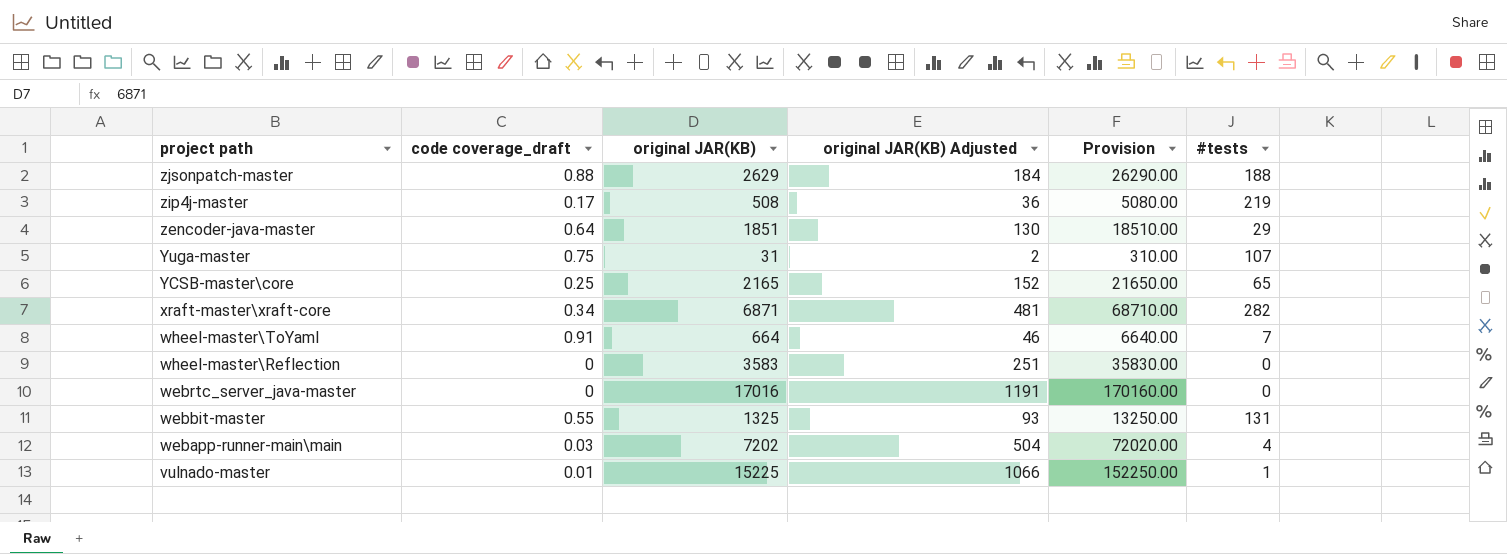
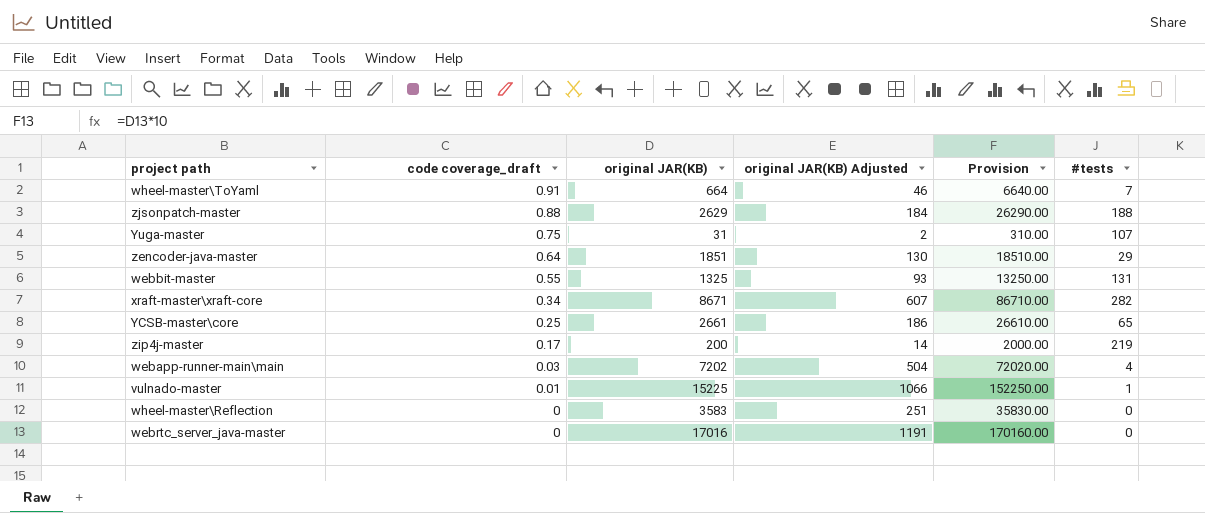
row order: project path descending -> code coverage_draft descending
xraft-master\xraft-core | original JAR(KB): 6871 -> 8671
xraft-master\xraft-core | original JAR(KB) Adjusted: 481 -> 607
xraft-master\xraft-core | Provision: 68710.00 -> 86710.00
YCSB-master\core | original JAR(KB): 2165 -> 2661
YCSB-master\core | original JAR(KB) Adjusted: 152 -> 186
YCSB-master\core | Provision: 21650.00 -> 26610.00
zip4j-master | original JAR(KB): 508 -> 200
zip4j-master | original JAR(KB) Adjusted: 36 -> 14
zip4j-master | Provision: 5080.00 -> 2000.00

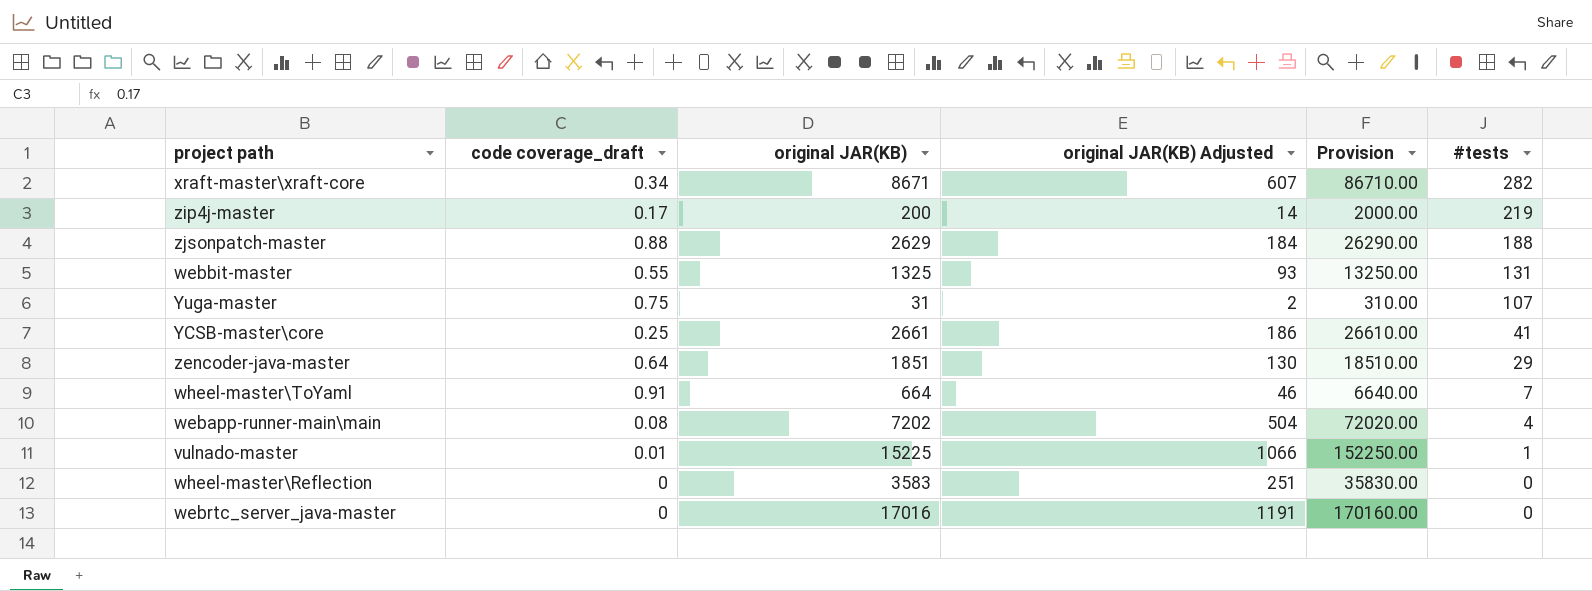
row order: code coverage_draft descending -> #tests descending
YCSB-master\core | #tests: 65 -> 41
webapp-runner-main\main | code coverage_draft: 0.03 -> 0.08

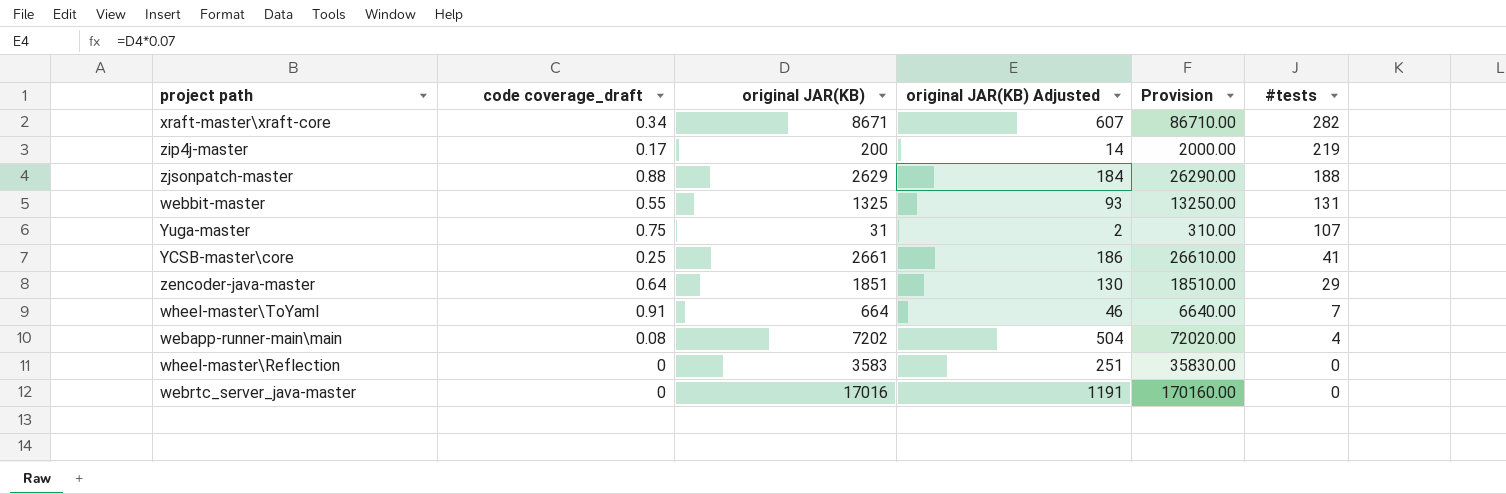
row vulnado-master: 0.01 | 15225 | 1066 | 152250.00 | 1 -> none

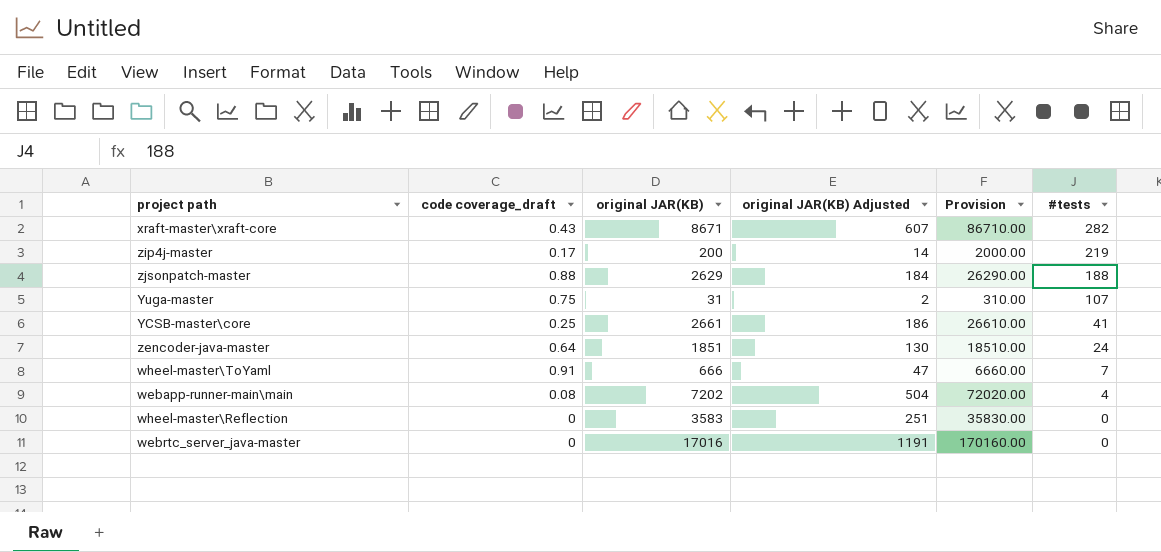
row webbit-master: 0.55 | 1325 | 93 | 13250.00 | 131 -> none
xraft-master\xraft-core | code coverage_draft: 0.34 -> 0.43
zencoder-java-master | #tests: 29 -> 24
wheel-master\ToYaml | original JAR(KB): 664 -> 666
wheel-master\ToYaml | original JAR(KB) Adjusted: 46 -> 47
wheel-master\ToYaml | Provision: 6640.00 -> 6660.00

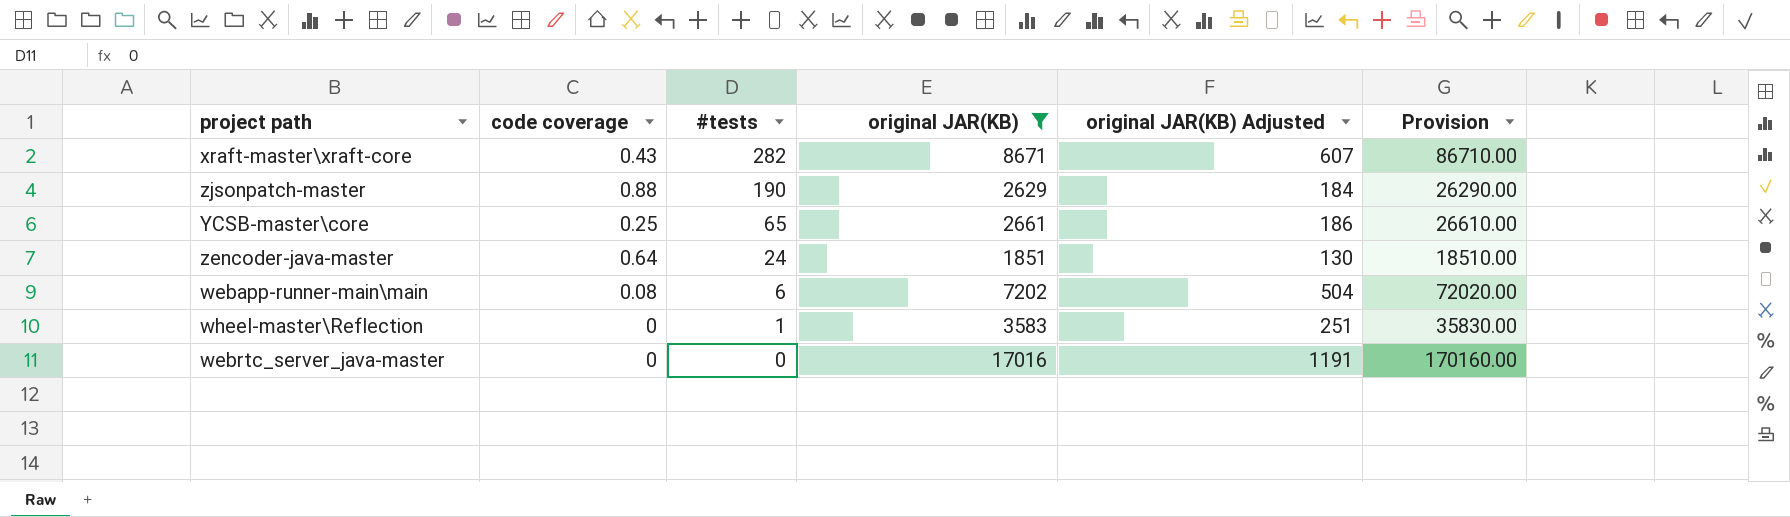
filter: none -> original JAR(KB) >= 1851
column name: code coverage_draft -> code coverage
column #tests | position: 6 -> 3
zjsonpatch-master | #tests: 188 -> 190
YCSB-master\core | #tests: 41 -> 65
webapp-runner-main\main | #tests: 4 -> 6
wheel-master\Reflection | #tests: 0 -> 1

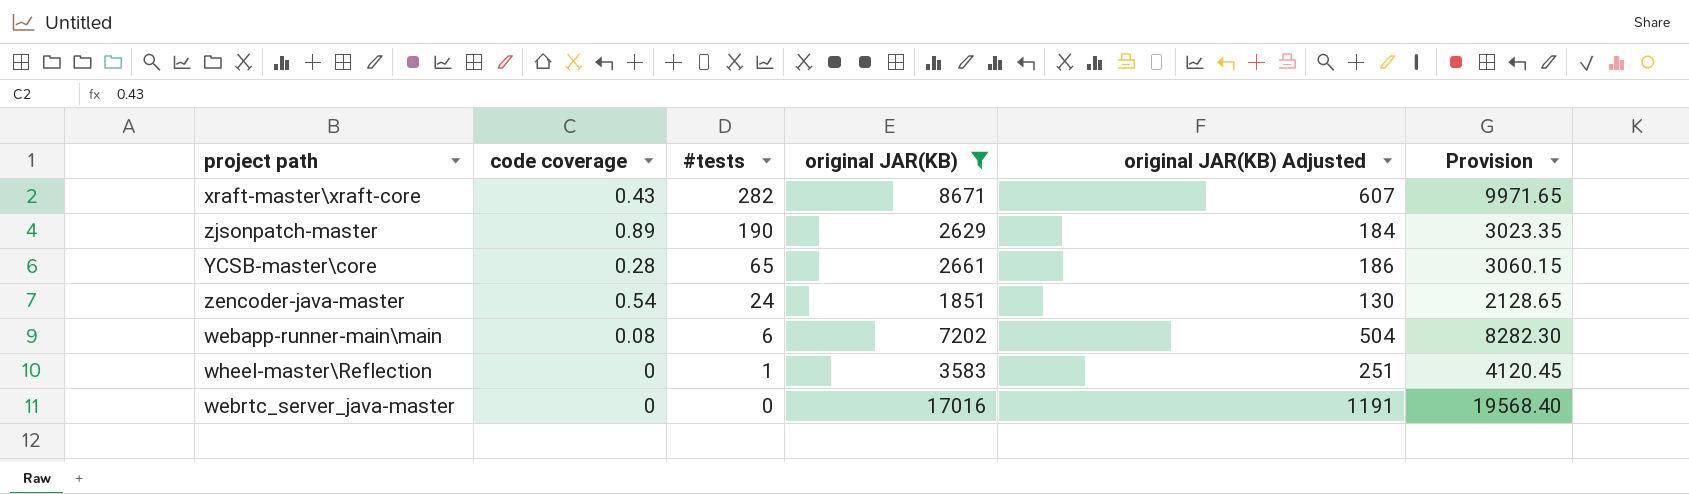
column Provision | formula: [original JAR(KB)] * 10 -> [original JAR(KB)] * 1.15
zjsonpatch-master | code coverage: 0.88 -> 0.89
YCSB-master\core | code coverage: 0.25 -> 0.28
zencoder-java-master | code coverage: 0.64 -> 0.54

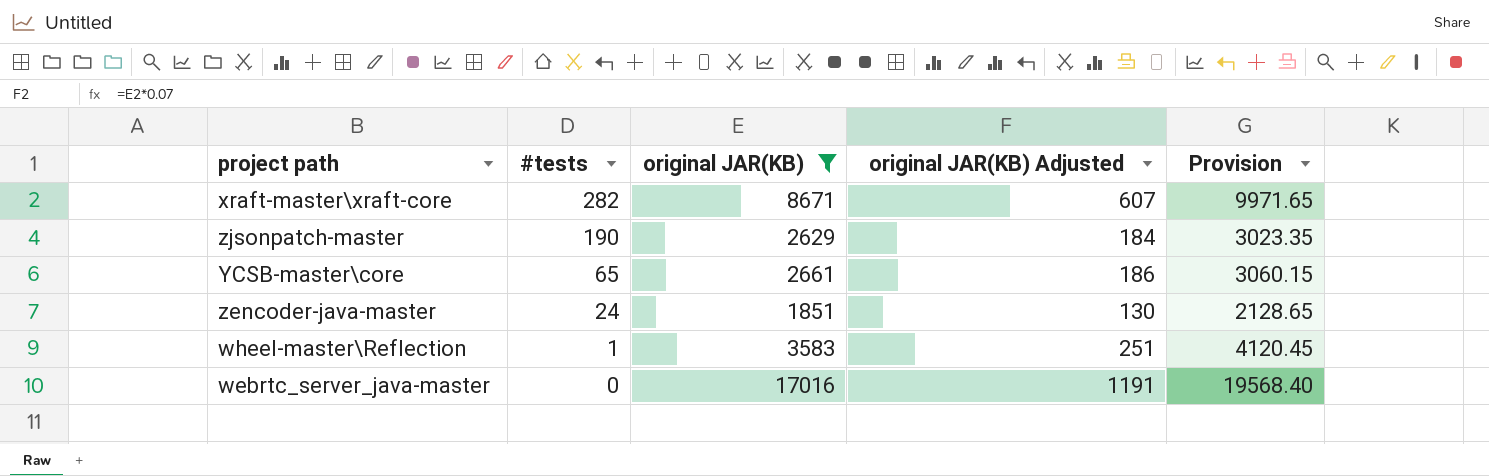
column code coverage | position: 2 -> none
row webapp-runner-main\main: 0.08 | 6 | 7202 | 504 | 8282.30 -> none

